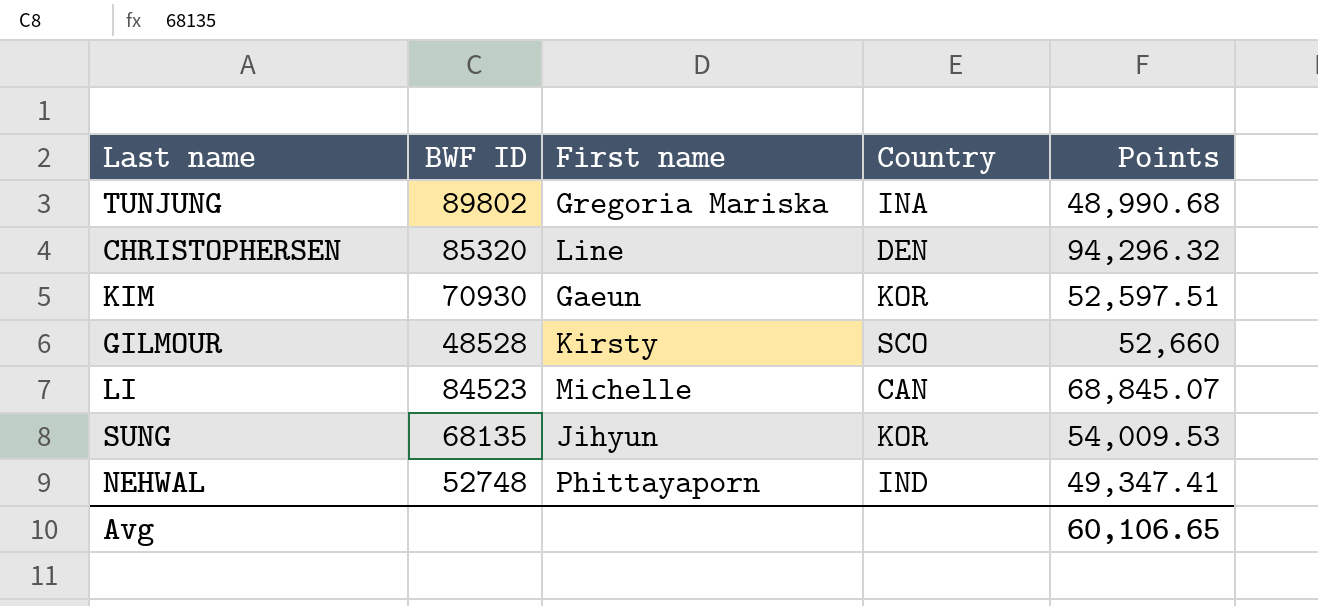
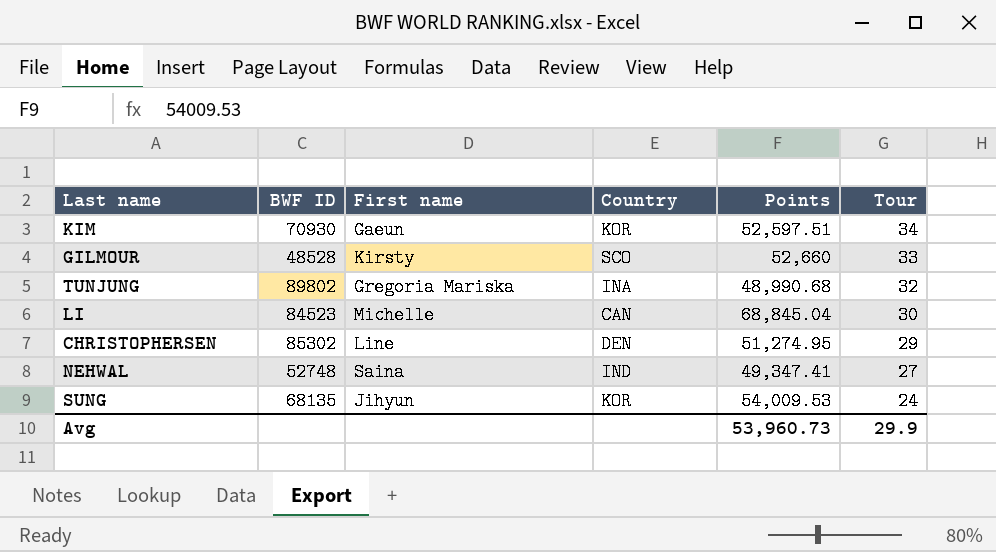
row order: none -> Tour descending
column Tour | position: none -> 6
LI | Points: 68,845.07 -> 68,845.04
CHRISTOPHERSEN | BWF ID: 85320 -> 85302
CHRISTOPHERSEN | Points: 94,296.32 -> 51,274.95
NEHWAL | First name: Phittayaporn -> Saina
Avg | Points: 60,106.65 -> 53,960.73

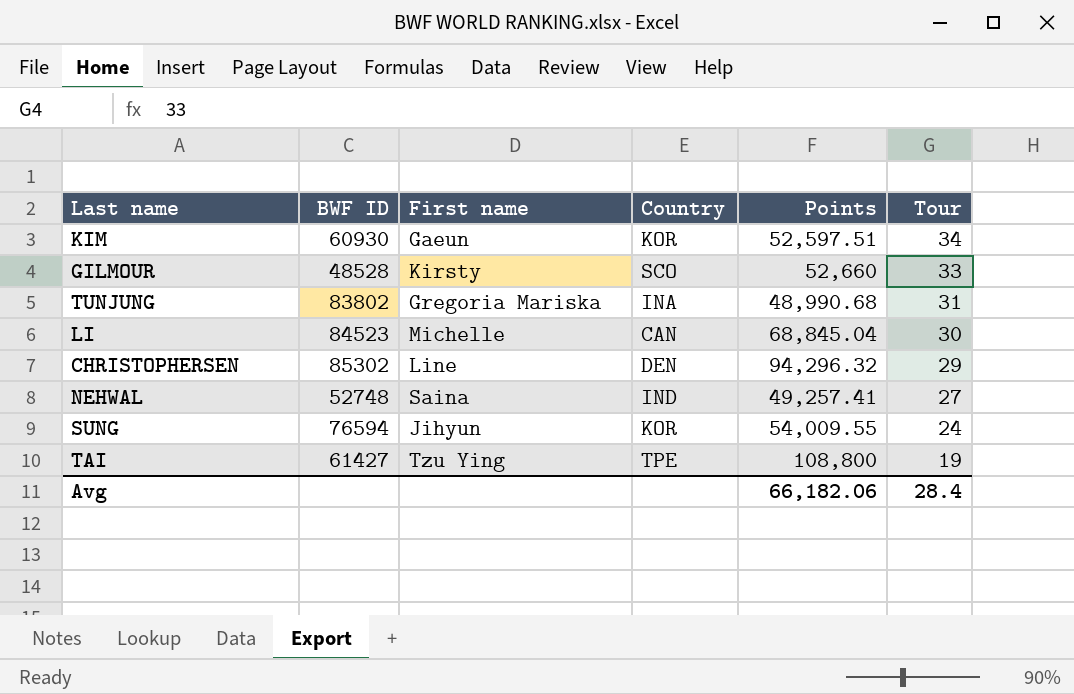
KIM | BWF ID: 70930 -> 60930
TUNJUNG | BWF ID: 89802 -> 83802
TUNJUNG | Tour: 32 -> 31
CHRISTOPHERSEN | Points: 51,274.95 -> 94,296.32
NEHWAL | Points: 49,347.41 -> 49,257.41
SUNG | BWF ID: 68135 -> 76594
SUNG | Points: 54,009.53 -> 54,009.55
row TAI: none -> 61427 | Tzu Ying | TPE | 108,800 | 19
Avg | Points: 53,960.73 -> 66,182.06
Avg | Tour: 29.9 -> 28.4

